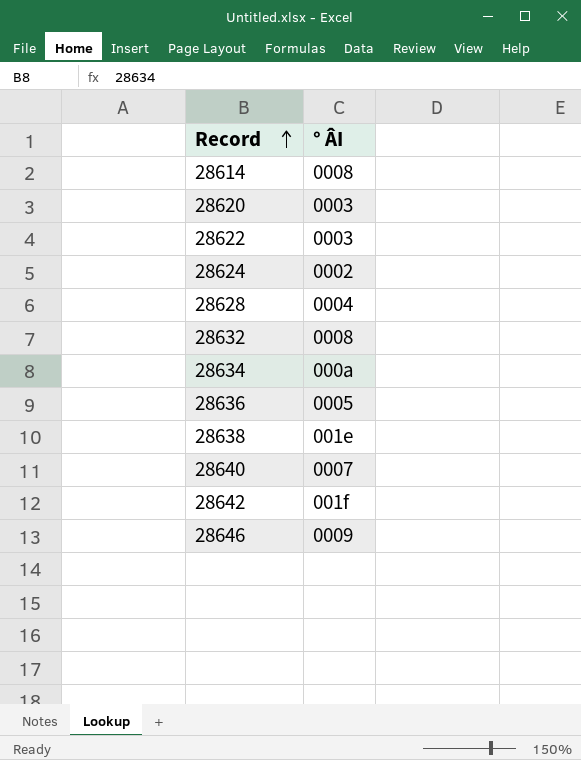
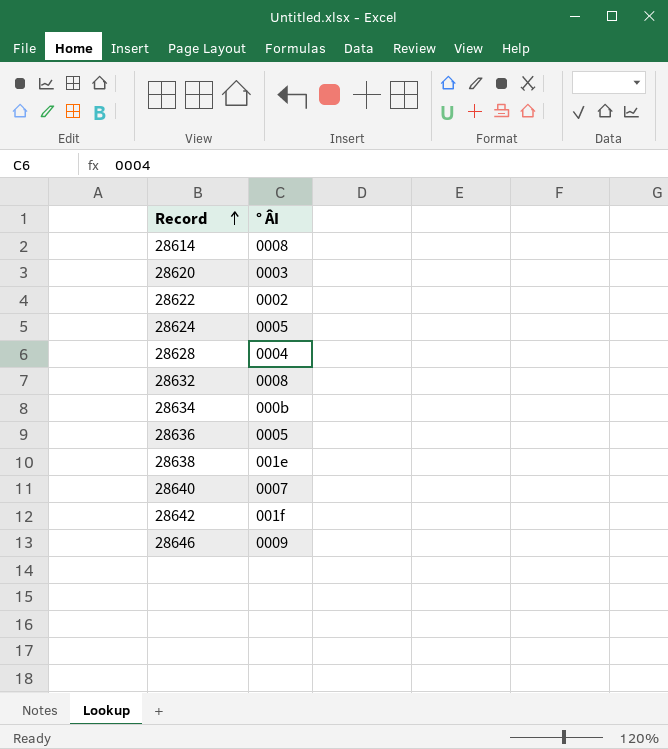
28622 | ° ÂI: 0003 -> 0002
28624 | ° ÂI: 0002 -> 0005
28634 | ° ÂI: 000a -> 000b

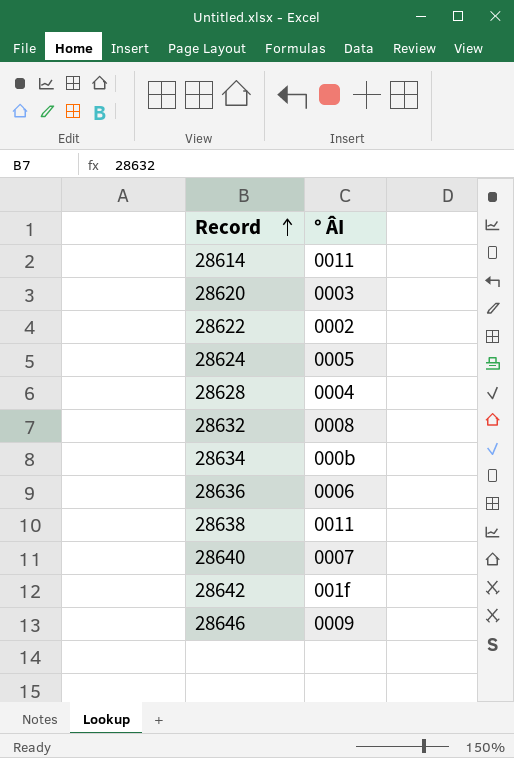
28614 | ° ÂI: 0008 -> 0011
28636 | ° ÂI: 0005 -> 0006
28638 | ° ÂI: 001e -> 0011

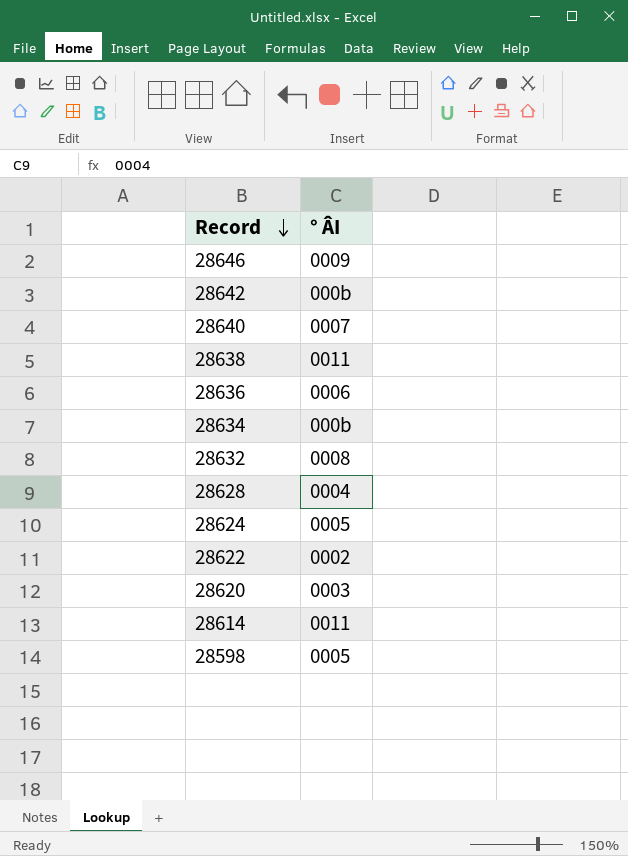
row order: Record ascending -> Record descending
28642 | ° ÂI: 001f -> 000b
row 28598: none -> 0005

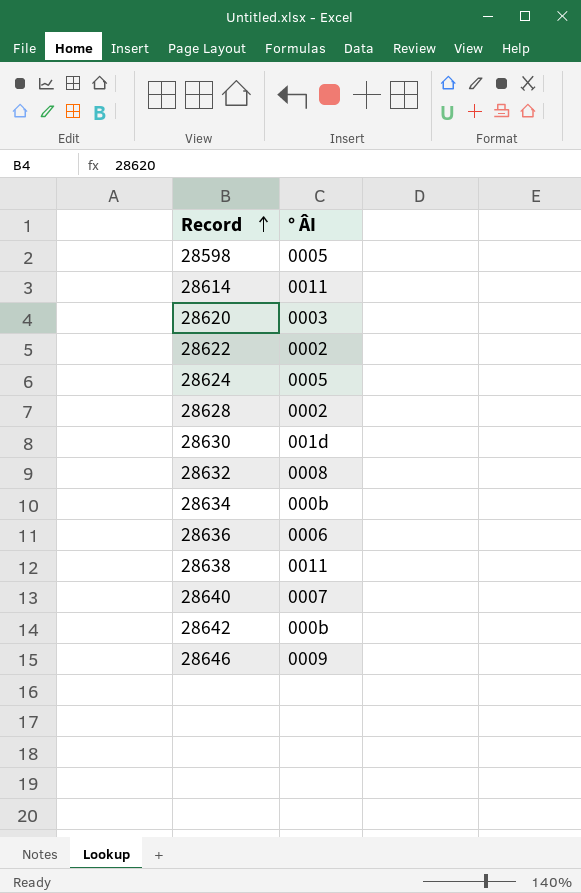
row order: Record descending -> Record ascending
28628 | ° ÂI: 0004 -> 0002
row 28630: none -> 001d

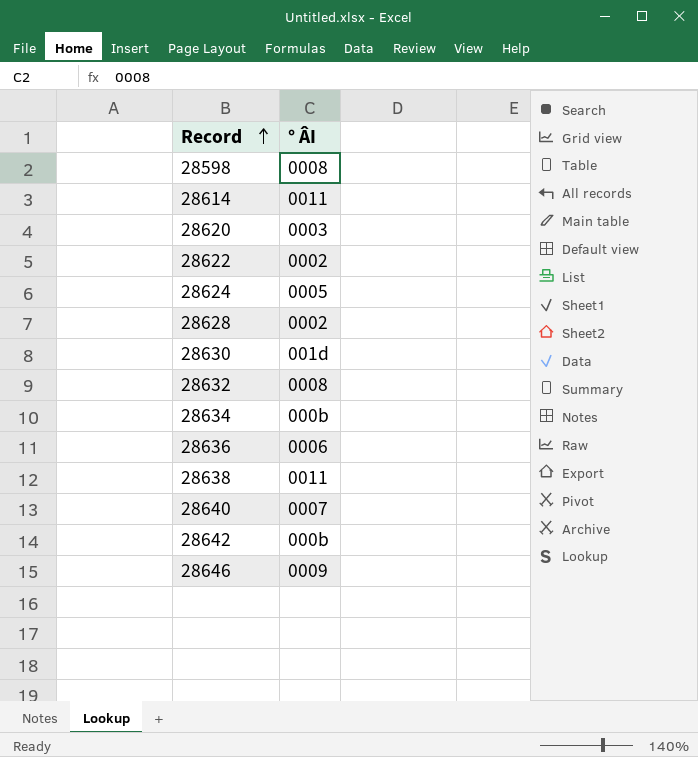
28598 | ° ÂI: 0005 -> 0008

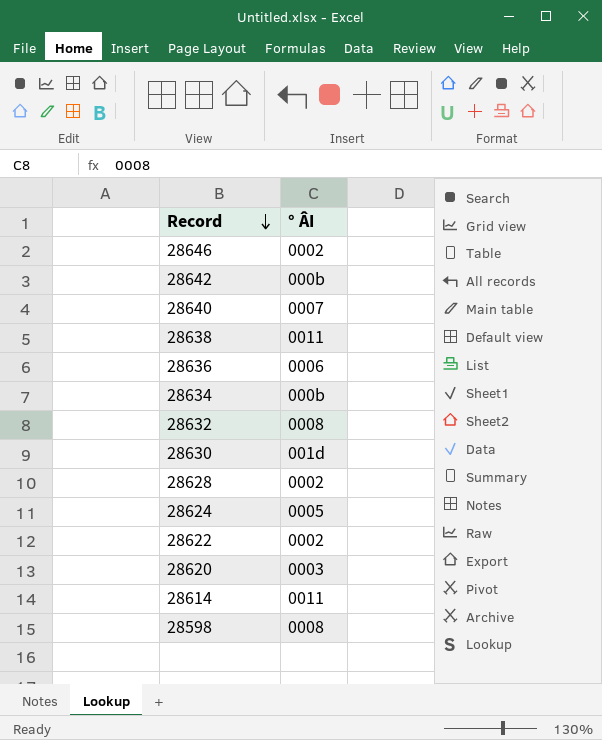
row order: Record ascending -> Record descending
28646 | ° ÂI: 0009 -> 0002

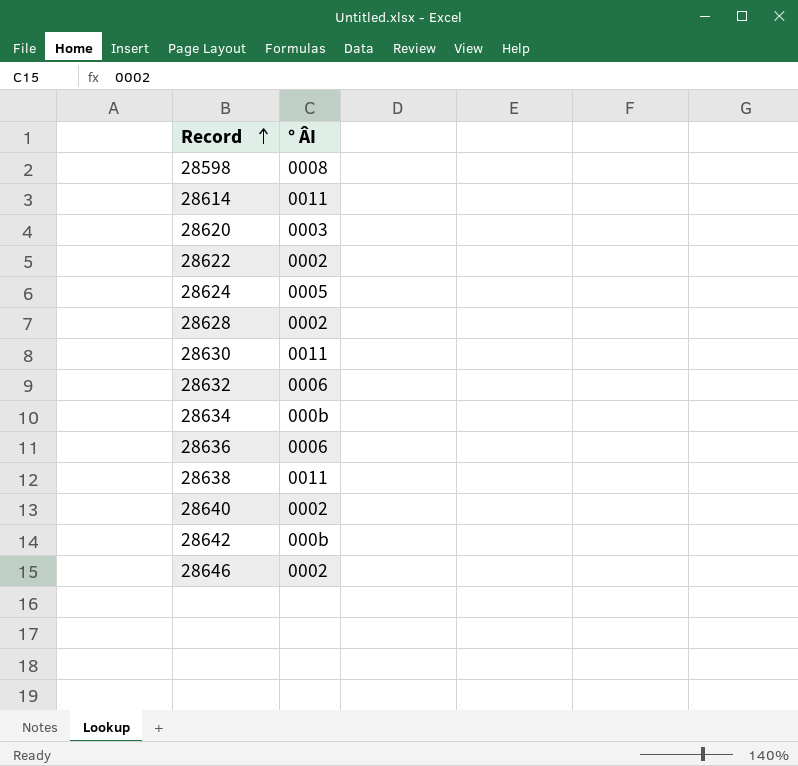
row order: Record descending -> Record ascending
28630 | ° ÂI: 001d -> 0011
28632 | ° ÂI: 0008 -> 0006
28640 | ° ÂI: 0007 -> 0002

